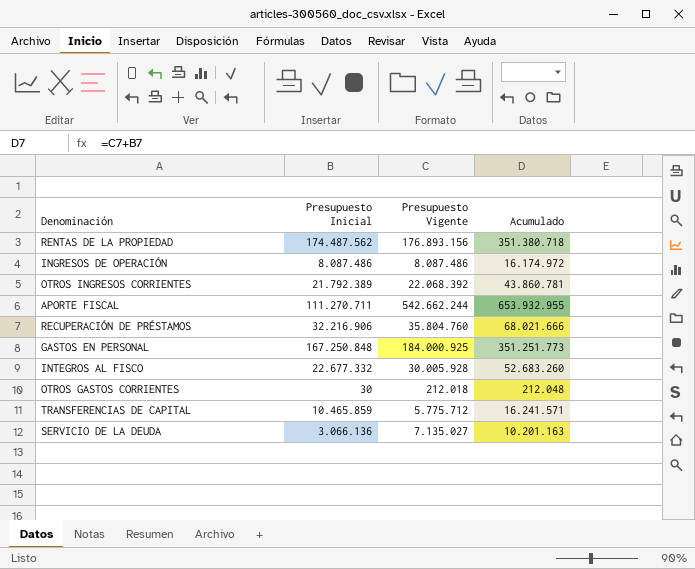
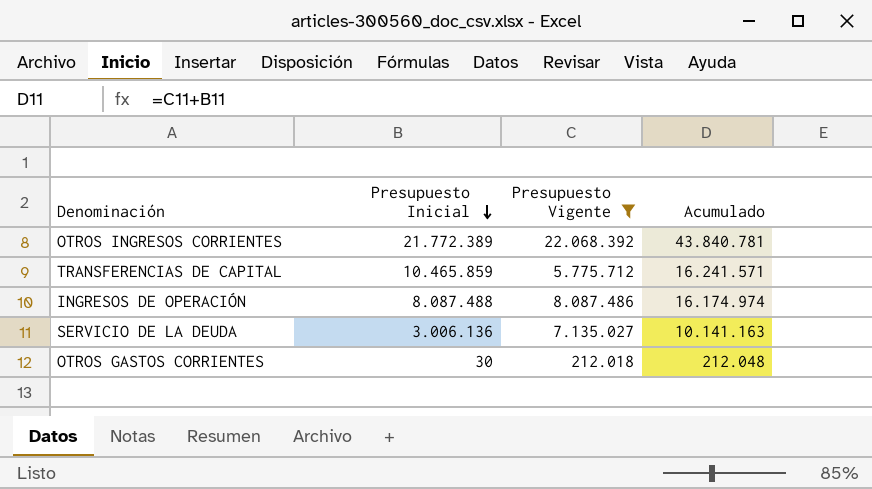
filter: none -> Presupuesto Vigente <= 22.068.392
row order: none -> Presupuesto Inicial descending
OTROS INGRESOS CORRIENTES | Presupuesto Inicial: 21.792.389 -> 21.772.389
OTROS INGRESOS CORRIENTES | Acumulado: 43.860.781 -> 43.840.781
INGRESOS DE OPERACIÓN | Presupuesto Inicial: 8.087.486 -> 8.087.488
INGRESOS DE OPERACIÓN | Acumulado: 16.174.972 -> 16.174.974
SERVICIO DE LA DEUDA | Presupuesto Inicial: 3.066.136 -> 3.006.136
SERVICIO DE LA DEUDA | Acumulado: 10.201.163 -> 10.141.163

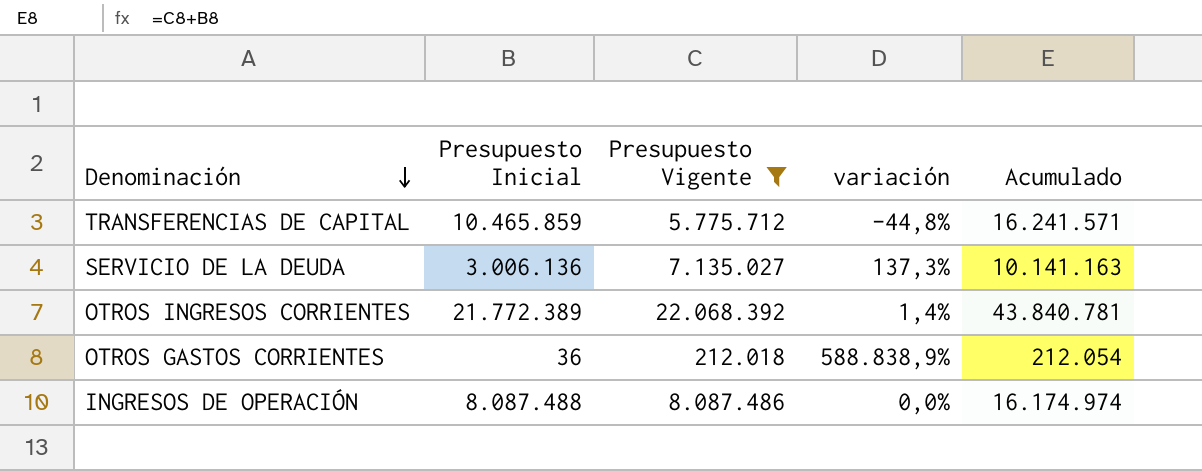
row order: Presupuesto Inicial descending -> Denominación descending
column variación | formula: none -> ([Presupuesto Vigente] - [Presupuesto Inicial]) / [Presupuesto Inicial]
OTROS GASTOS CORRIENTES | Presupuesto Inicial: 30 -> 36
OTROS GASTOS CORRIENTES | Acumulado: 212.048 -> 212.054

